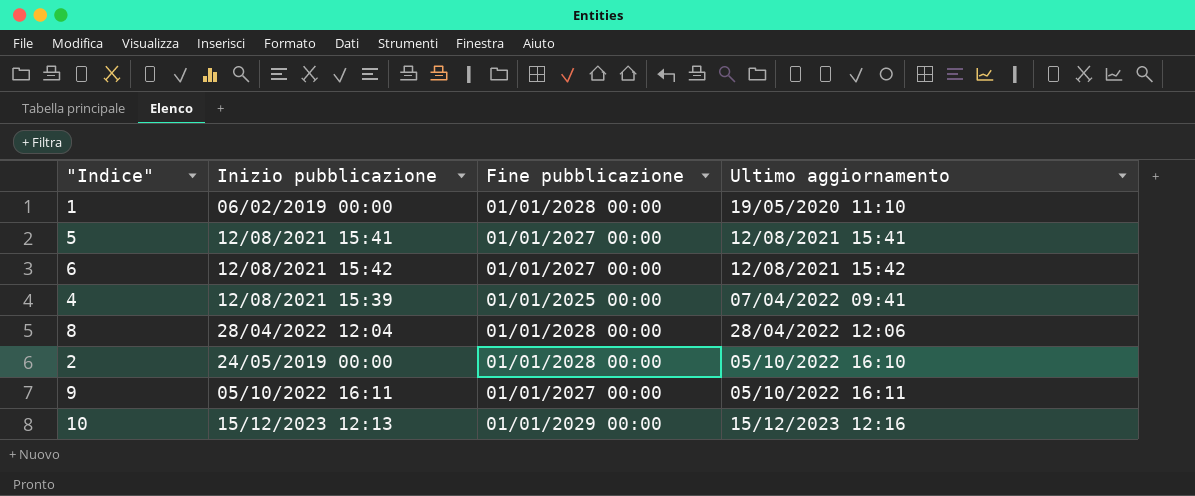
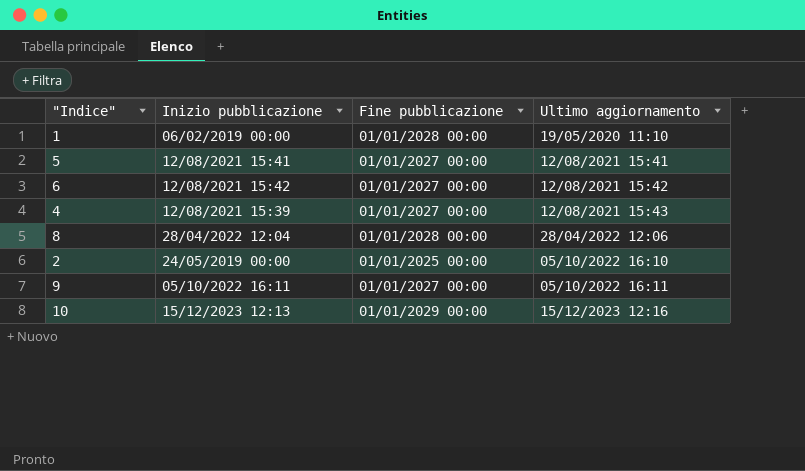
4 | Fine pubblicazione: 01/01/2025 00:00 -> 01/01/2027 00:00
4 | Ultimo aggiornamento: 07/04/2022 09:41 -> 12/08/2021 15:43
2 | Fine pubblicazione: 01/01/2028 00:00 -> 01/01/2025 00:00

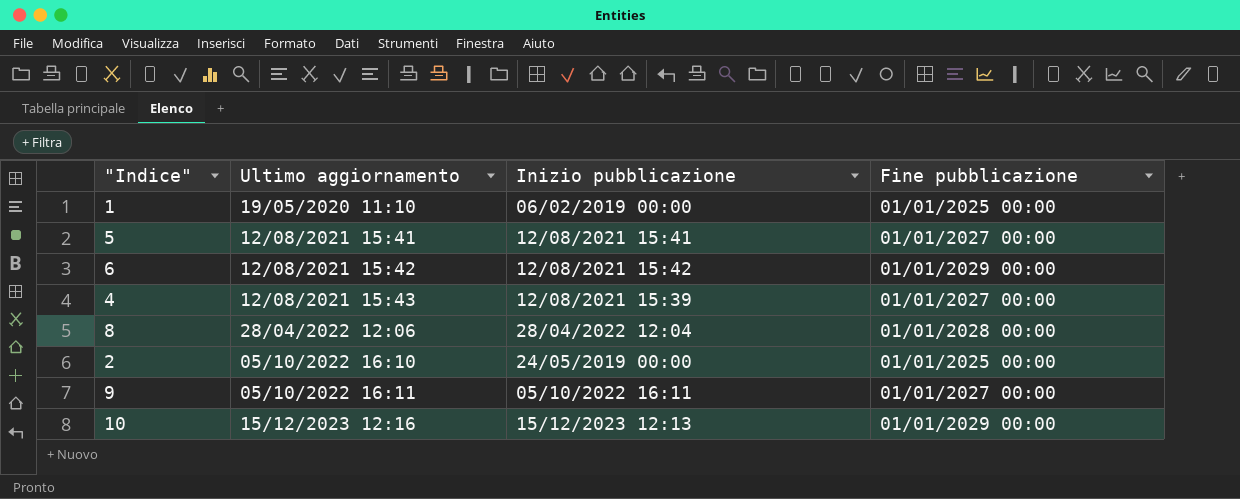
column Ultimo aggiornamento | position: 4 -> 2
1 | Fine pubblicazione: 01/01/2028 00:00 -> 01/01/2025 00:00
6 | Fine pubblicazione: 01/01/2027 00:00 -> 01/01/2029 00:00

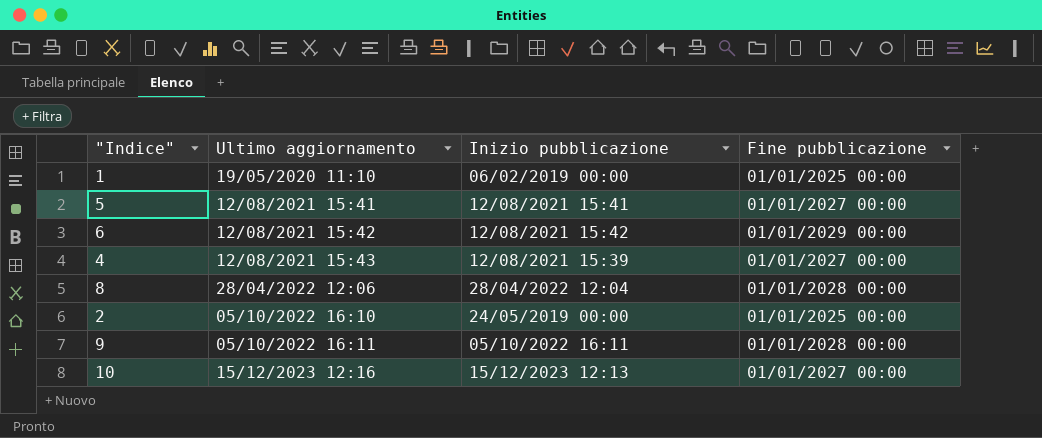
9 | Fine pubblicazione: 01/01/2027 00:00 -> 01/01/2028 00:00
10 | Fine pubblicazione: 01/01/2029 00:00 -> 01/01/2027 00:00

